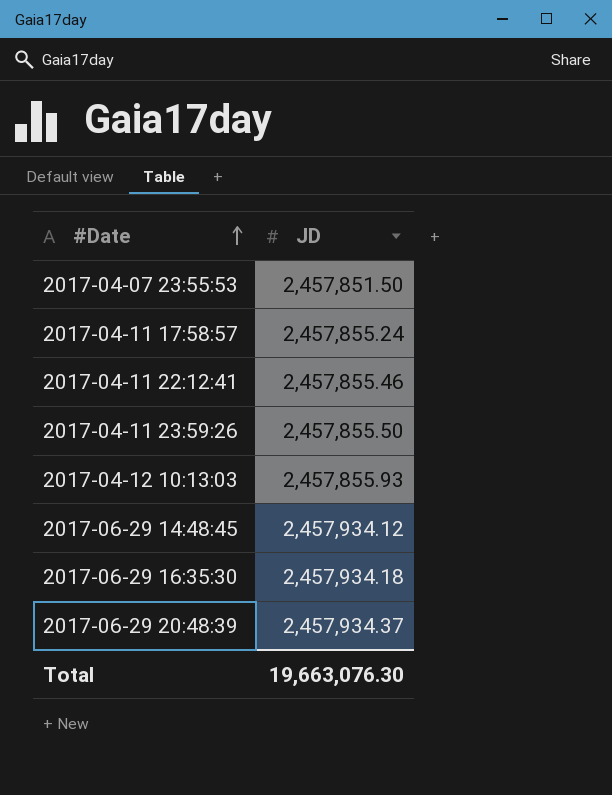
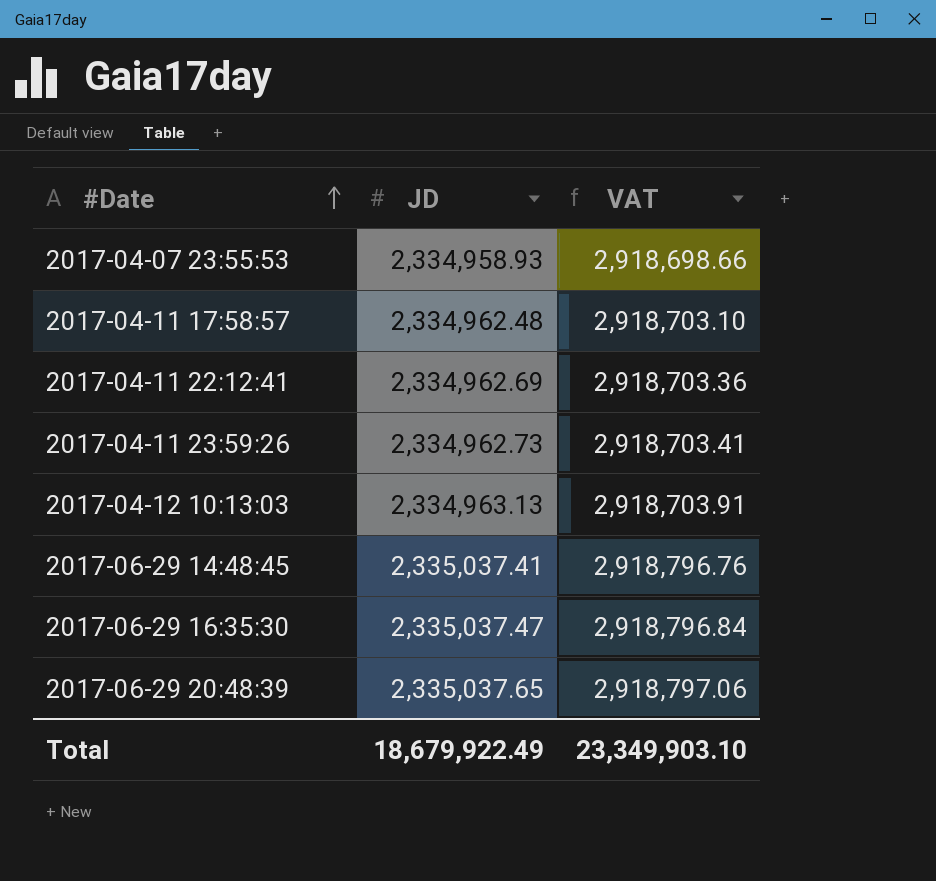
column VAT | formula: none -> [JD] * 1.25
2017-04-07 23:55:53 | JD: 2,457,851.50 -> 2,334,958.93
2017-04-11 17:58:57 | JD: 2,457,855.24 -> 2,334,962.48
2017-04-11 22:12:41 | JD: 2,457,855.46 -> 2,334,962.69
2017-04-11 23:59:26 | JD: 2,457,855.50 -> 2,334,962.73
2017-04-12 10:13:03 | JD: 2,457,855.93 -> 2,334,963.13
2017-06-29 14:48:45 | JD: 2,457,934.12 -> 2,335,037.41
2017-06-29 16:35:30 | JD: 2,457,934.18 -> 2,335,037.47
2017-06-29 20:48:39 | JD: 2,457,934.37 -> 2,335,037.65
Total | JD: 19,663,076.30 -> 18,679,922.49

